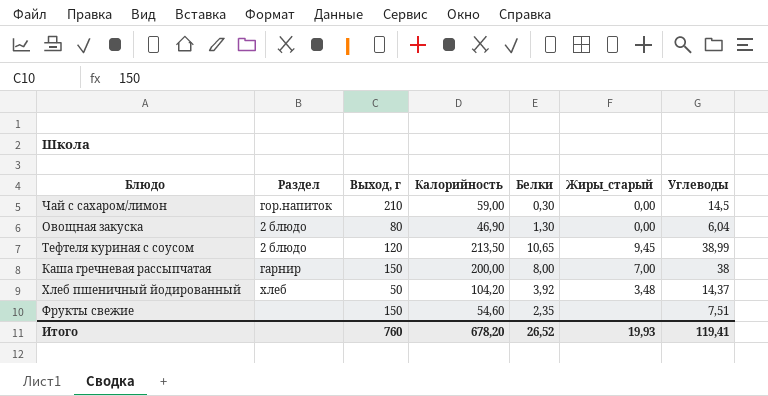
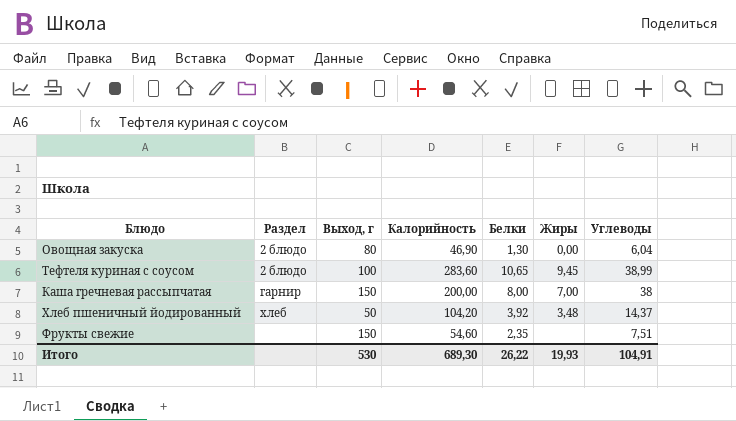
column name: Жиры_старый -> Жиры
row Чай с сахаром/лимон: гор.напиток | 210 | 59,00 | 0,30 | 0,00 | 14,5 -> none
Тефтеля куриная с соусом | Выход, г: 120 -> 100
Тефтеля куриная с соусом | Калорийность: 213,50 -> 283,60
Итого | Выход, г: 760 -> 530
Итого | Калорийность: 678,20 -> 689,30
Итого | Белки: 26,52 -> 26,22
Итого | Углеводы: 119,41 -> 104,91

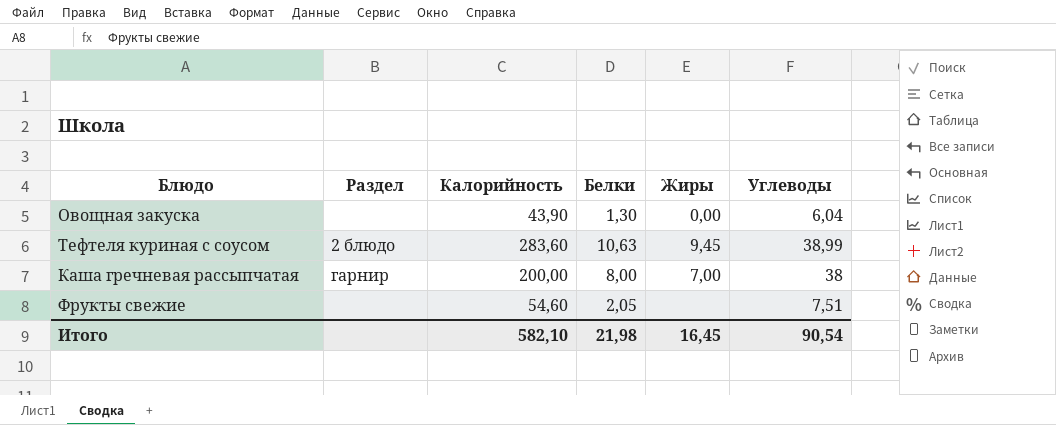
column Выход, г | position: 3 -> none
row Хлеб пшеничный йодированный: хлеб | 50 | 104,20 | 3,92 | 3,48 | 14,37 -> none
Овощная закуска | Раздел: 2 блюдо -> none
Овощная закуска | Калорийность: 46,90 -> 43,90
Тефтеля куриная с соусом | Белки: 10,65 -> 10,63
Фрукты свежие | Белки: 2,35 -> 2,05
Итого | Калорийность: 689,30 -> 582,10
Итого | Белки: 26,22 -> 21,98
Итого | Жиры: 19,93 -> 16,45
Итого | Углеводы: 104,91 -> 90,54

